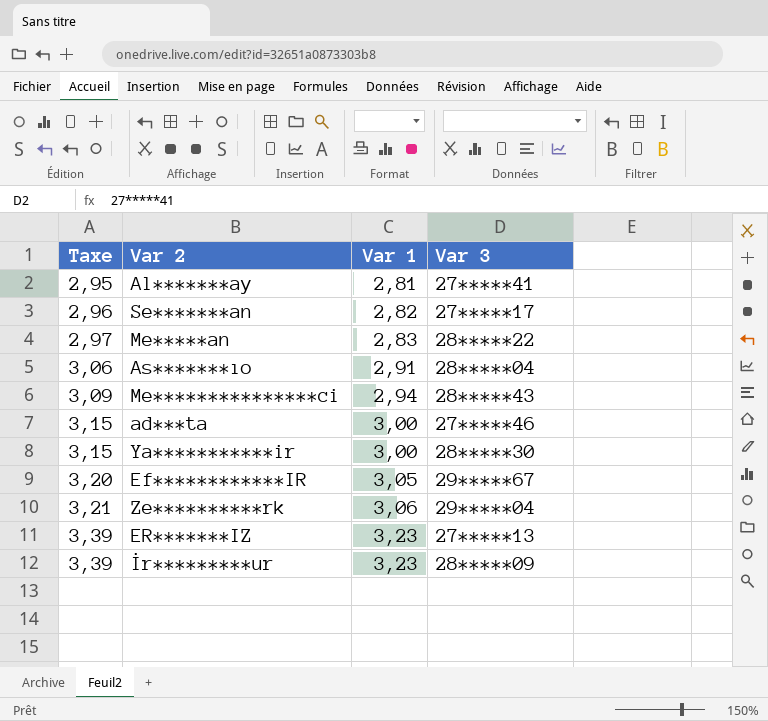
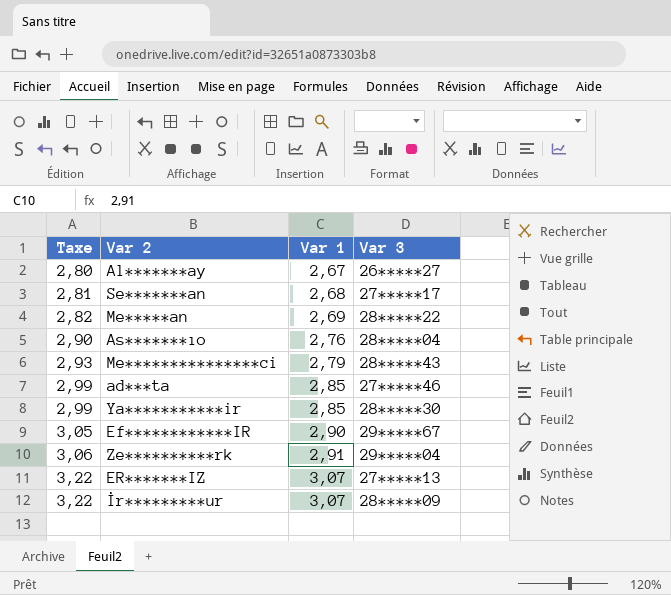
Al*******ay | Taxe: 2,95 -> 2,80
Al*******ay | Var 1: 2,81 -> 2,67
Al*******ay | Var 3: 27*****41 -> 26*****27
Se*******an | Taxe: 2,96 -> 2,81
Se*******an | Var 1: 2,82 -> 2,68
Me*****an | Taxe: 2,97 -> 2,82
Me*****an | Var 1: 2,83 -> 2,69
As*******ıo | Taxe: 3,06 -> 2,90
As*******ıo | Var 1: 2,91 -> 2,76
Me***************ci | Taxe: 3,09 -> 2,93
Me***************ci | Var 1: 2,94 -> 2,79
ad***ta | Taxe: 3,15 -> 2,99
ad***ta | Var 1: 3,00 -> 2,85
Ya***********ir | Taxe: 3,15 -> 2,99
Ya***********ir | Var 1: 3,00 -> 2,85
Ef************IR | Taxe: 3,20 -> 3,05
Ef************IR | Var 1: 3,05 -> 2,90
Ze**********rk | Taxe: 3,21 -> 3,06
Ze**********rk | Var 1: 3,06 -> 2,91
ER*******IZ | Taxe: 3,39 -> 3,22
ER*******IZ | Var 1: 3,23 -> 3,07
İr*********ur | Taxe: 3,39 -> 3,22
İr*********ur | Var 1: 3,23 -> 3,07

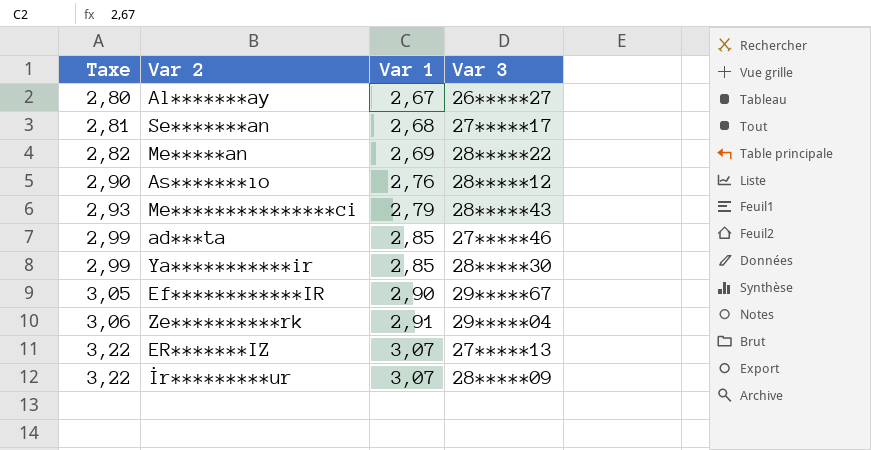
As*******ıo | Var 3: 28*****04 -> 28*****12

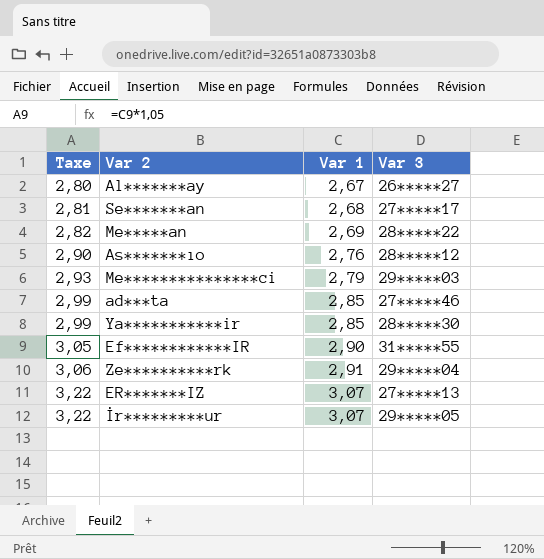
Me***************ci | Var 3: 28*****43 -> 29*****03
Ef************IR | Var 3: 29*****67 -> 31*****55
İr*********ur | Var 3: 28*****09 -> 29*****05

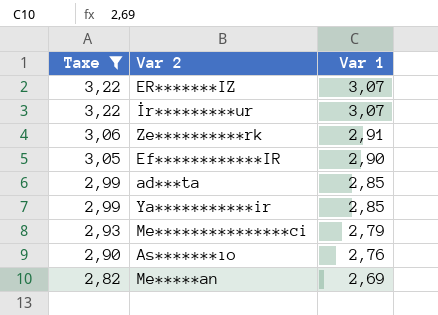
filter: none -> Taxe >= 2,82
row order: Taxe ascending -> Taxe descending
column Var 3 | position: 4 -> none

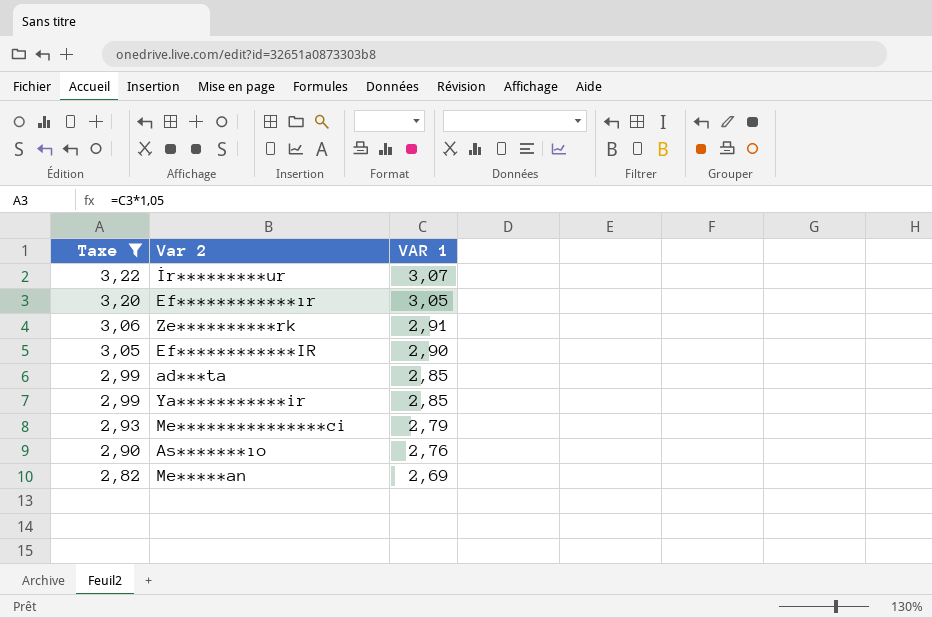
column name: Var 1 -> VAR 1
row ER*******IZ: 3,22 | 3,07 -> none
row Ef************ır: none -> 3,20 | 3,05

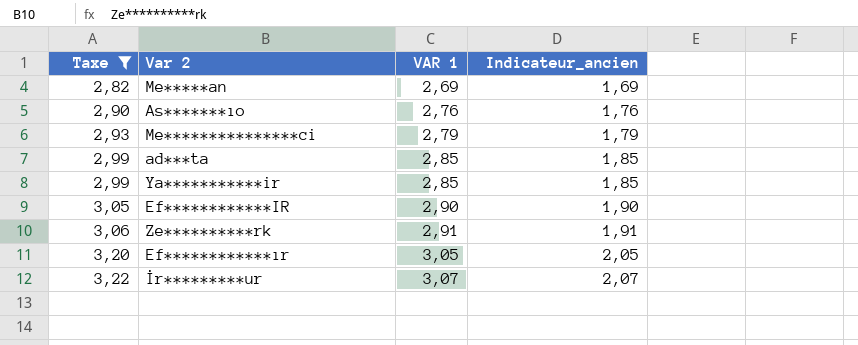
row order: Taxe descending -> Taxe ascending
column Indicateur_ancien | formula: none -> [VAR 1] - 1

